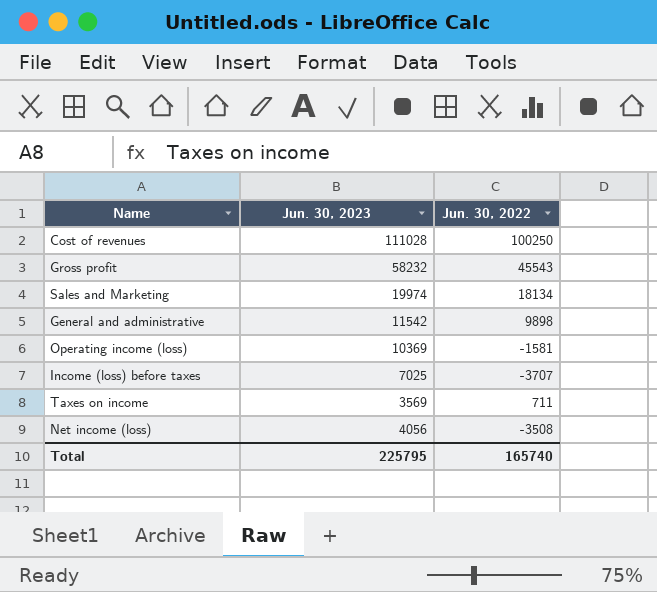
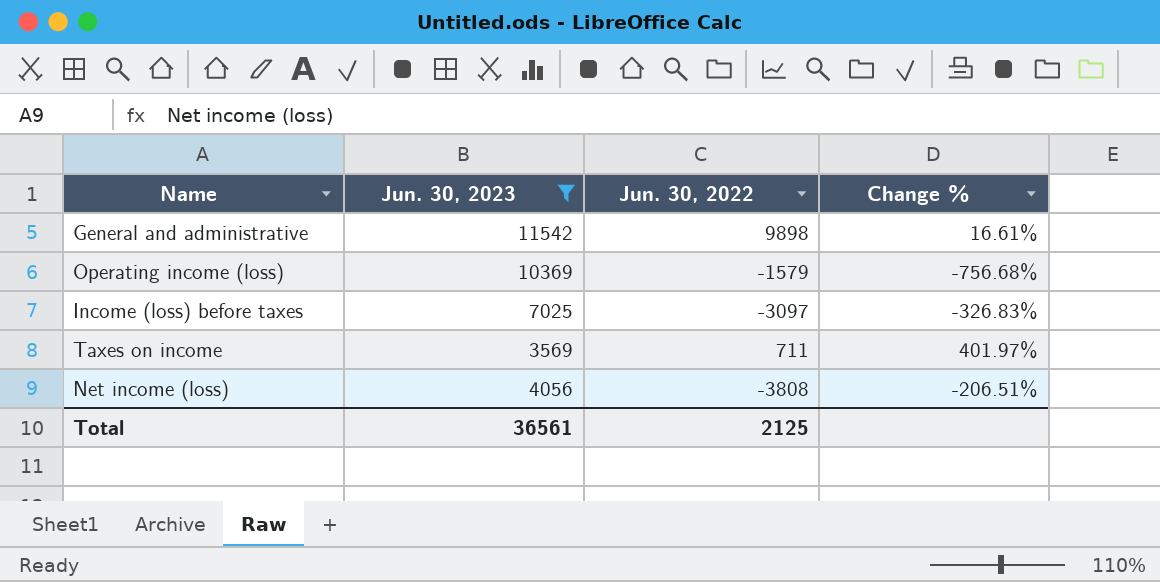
filter: none -> Jun. 30, 2023 <= 11542
column Change % | formula: none -> ([Jun. 30, 2023] - [Jun. 30, 2022]) / [Jun. 30, 2022]
Operating income (loss) | Jun. 30, 2022: -1581 -> -1579
Income (loss) before taxes | Jun. 30, 2022: -3707 -> -3097
Net income (loss) | Jun. 30, 2022: -3508 -> -3808
Total | Jun. 30, 2023: 225795 -> 36561
Total | Jun. 30, 2022: 165740 -> 2125

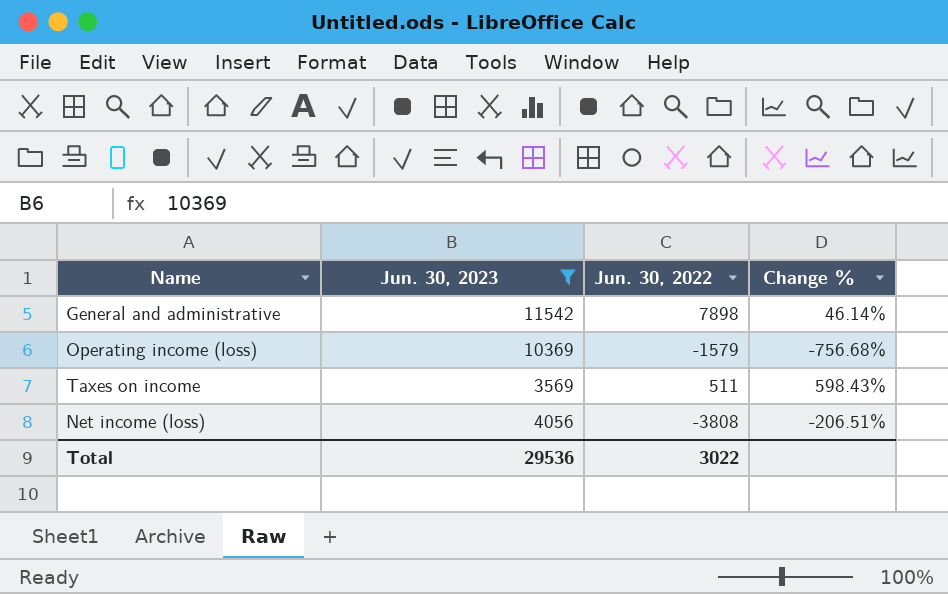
row Income (loss) before taxes: 7025 | -3097 | -326.83% -> none
General and administrative | Jun. 30, 2022: 9898 -> 7898
General and administrative | Change %: 16.61% -> 46.14%
Taxes on income | Jun. 30, 2022: 711 -> 511
Taxes on income | Change %: 401.97% -> 598.43%
Total | Jun. 30, 2023: 36561 -> 29536
Total | Jun. 30, 2022: 2125 -> 3022

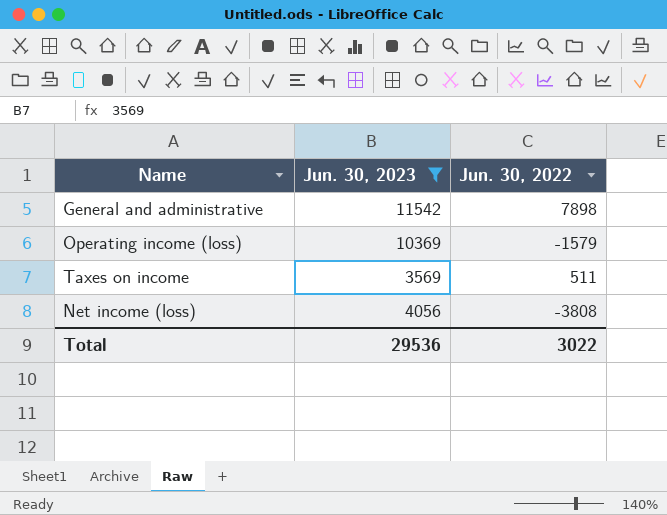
column Change % | formula: ([Jun. 30, 2023] - [Jun. 30, 2022]) / [Jun. 30, 2022] -> none

